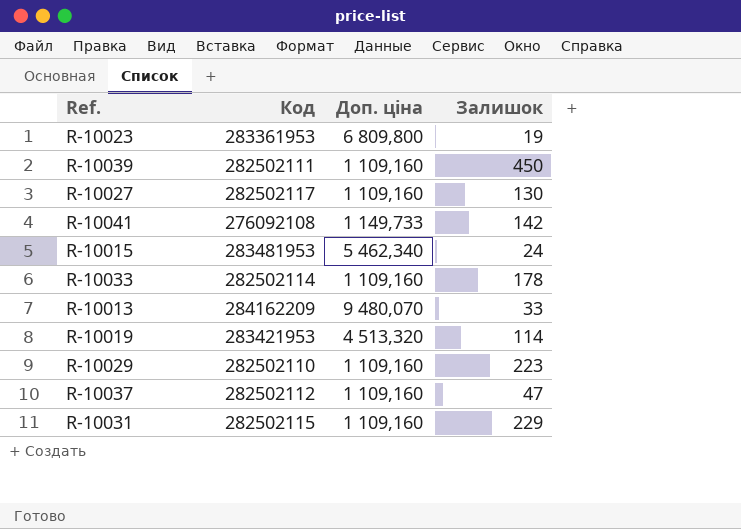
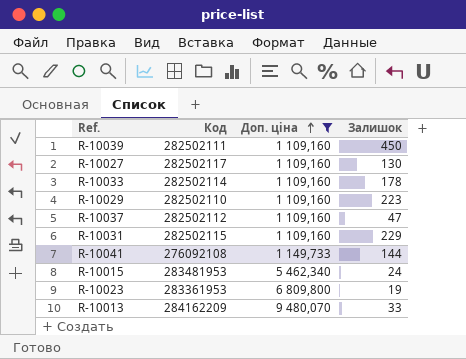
filter: none -> Доп. ціна != 4 513,320
row order: none -> Доп. ціна ascending
R-10041 | Залишок: 142 -> 144

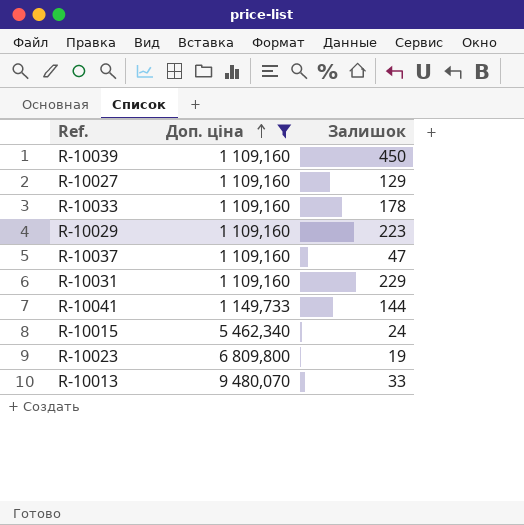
column Код | position: 2 -> none
R-10027 | Залишок: 130 -> 129

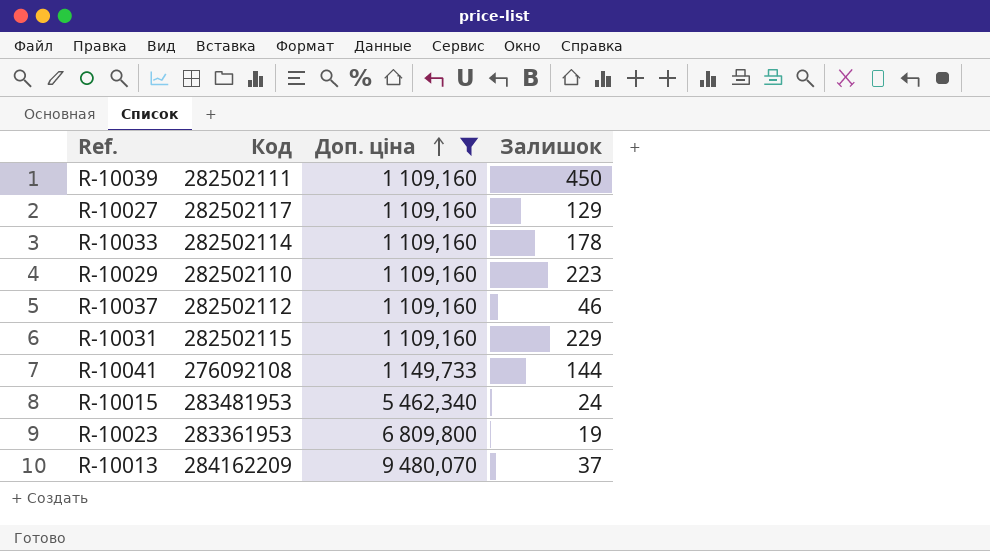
column Код | position: none -> 2
R-10037 | Залишок: 47 -> 46
R-10013 | Залишок: 33 -> 37

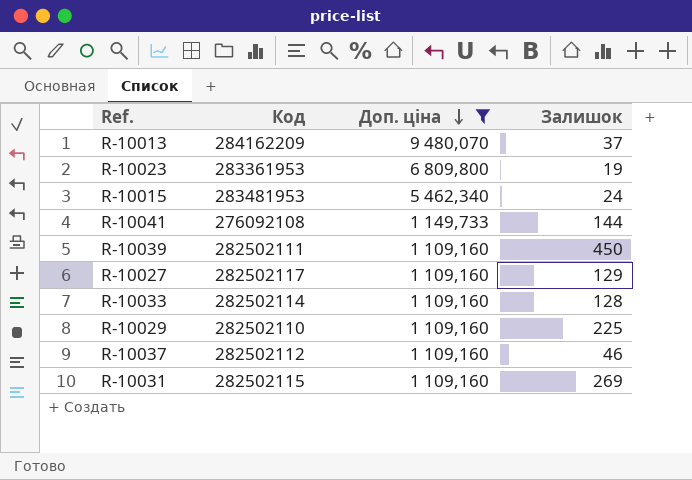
row order: Доп. ціна ascending -> Доп. ціна descending
R-10033 | Залишок: 178 -> 128
R-10029 | Залишок: 223 -> 225
R-10031 | Залишок: 229 -> 269

